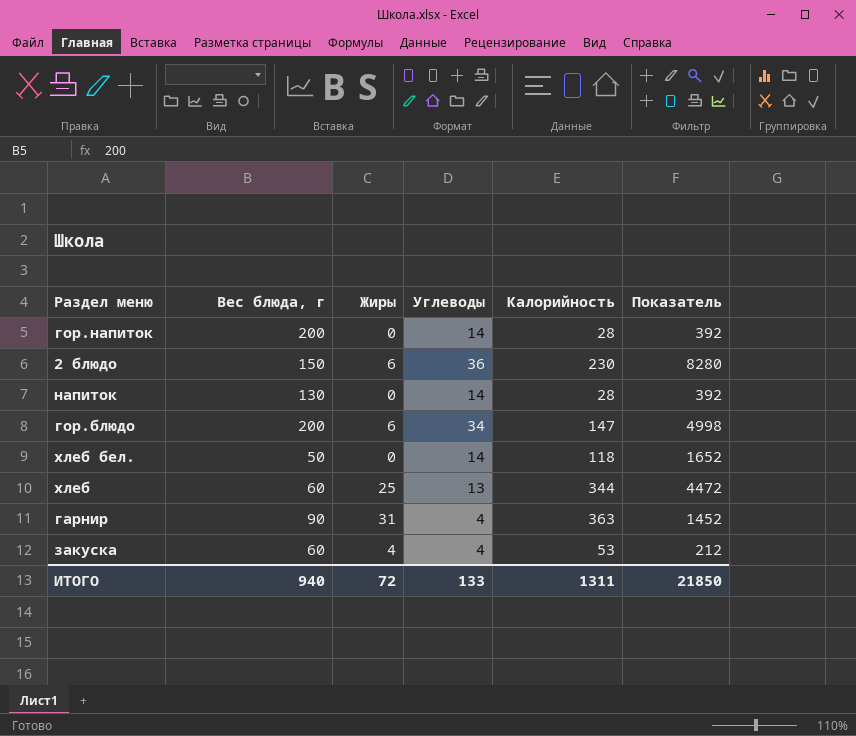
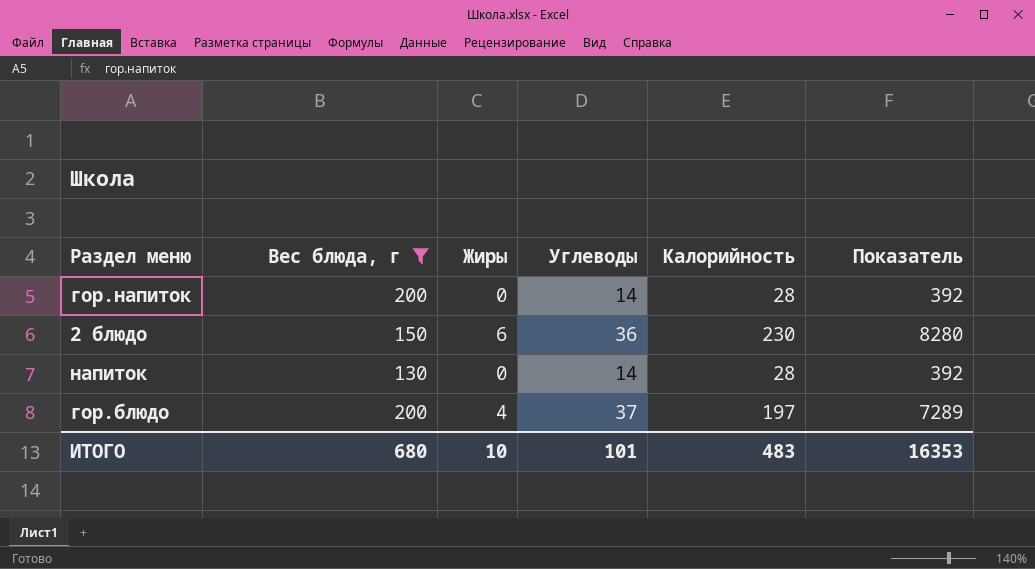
filter: none -> Вес блюда, г >= 130
гор.блюдо | Жиры: 6 -> 4
гор.блюдо | Углеводы: 34 -> 37
гор.блюдо | Калорийность: 147 -> 197
гор.блюдо | Показатель: 4998 -> 7289
ИТОГО | Вес блюда, г: 940 -> 680
ИТОГО | Жиры: 72 -> 10
ИТОГО | Углеводы: 133 -> 101
ИТОГО | Калорийность: 1311 -> 483
ИТОГО | Показатель: 21850 -> 16353

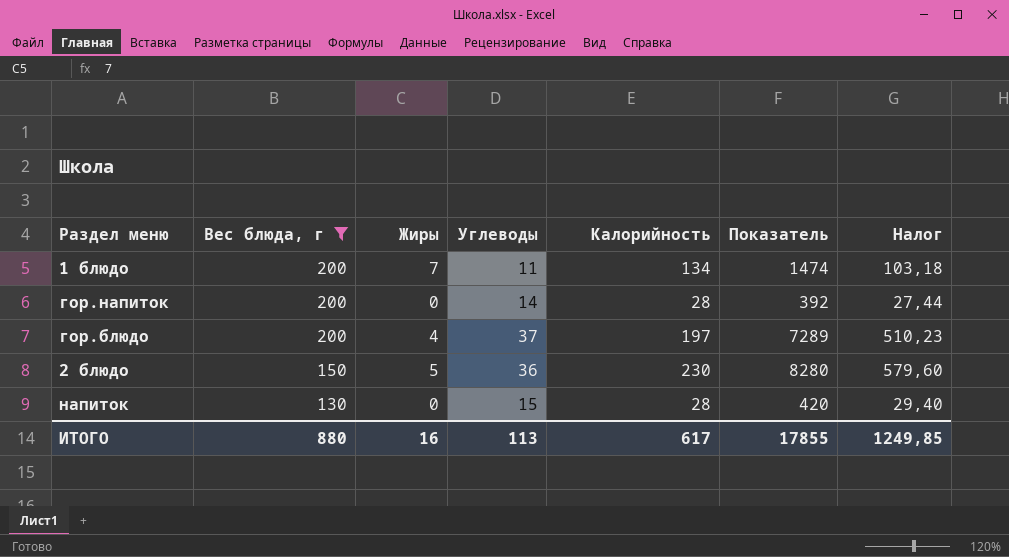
row order: none -> Вес блюда, г descending
column Налог | formula: none -> [Показатель] * 0,07
row 1 блюдо: none -> 200 | 7 | 11 | 134 | 1474 | 103,18
2 блюдо | Жиры: 6 -> 5
напиток | Углеводы: 14 -> 15
напиток | Показатель: 392 -> 420
ИТОГО | Вес блюда, г: 680 -> 880
ИТОГО | Жиры: 10 -> 16
ИТОГО | Углеводы: 101 -> 113
ИТОГО | Калорийность: 483 -> 617
ИТОГО | Показатель: 16353 -> 17855

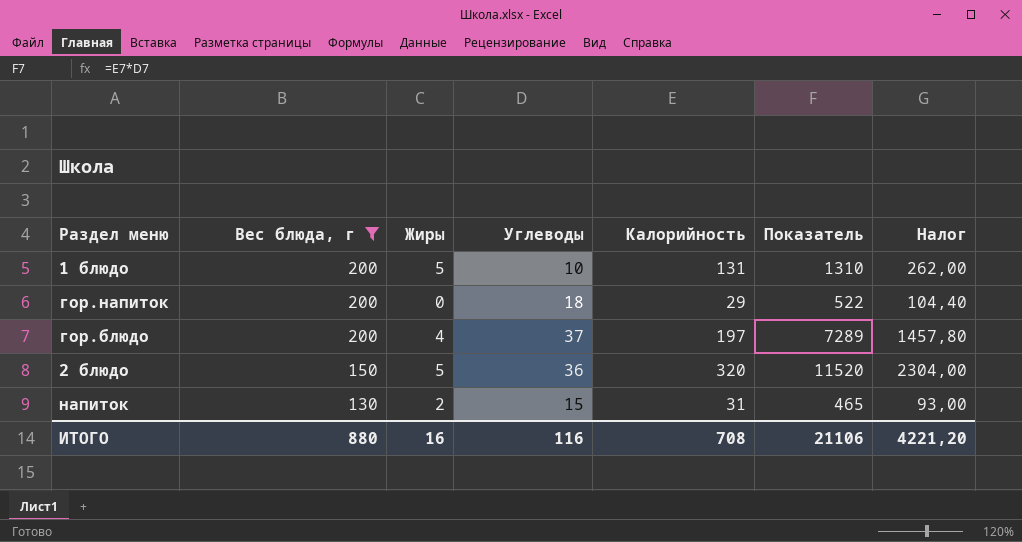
column Налог | formula: [Показатель] * 0,07 -> [Показатель] * 0,2
1 блюдо | Жиры: 7 -> 5
1 блюдо | Углеводы: 11 -> 10
1 блюдо | Калорийность: 134 -> 131
1 блюдо | Показатель: 1474 -> 1310
гор.напиток | Углеводы: 14 -> 18
гор.напиток | Калорийность: 28 -> 29
гор.напиток | Показатель: 392 -> 522
2 блюдо | Калорийность: 230 -> 320
2 блюдо | Показатель: 8280 -> 11520
напиток | Жиры: 0 -> 2
напиток | Калорийность: 28 -> 31
напиток | Показатель: 420 -> 465
ИТОГО | Углеводы: 113 -> 116
ИТОГО | Калорийность: 617 -> 708
ИТОГО | Показатель: 17855 -> 21106
ИТОГО | Налог: 1249,85 -> 4221,20

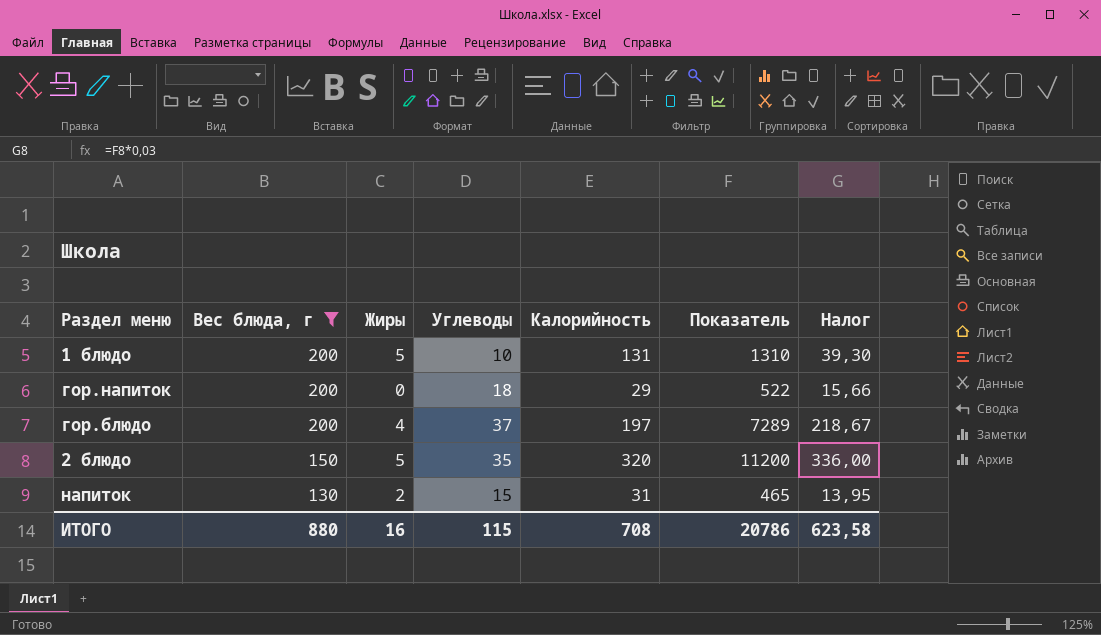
column Налог | formula: [Показатель] * 0,2 -> [Показатель] * 0,03
2 блюдо | Углеводы: 36 -> 35
2 блюдо | Показатель: 11520 -> 11200
ИТОГО | Углеводы: 116 -> 115
ИТОГО | Показатель: 21106 -> 20786
ИТОГО | Налог: 4221,20 -> 623,58

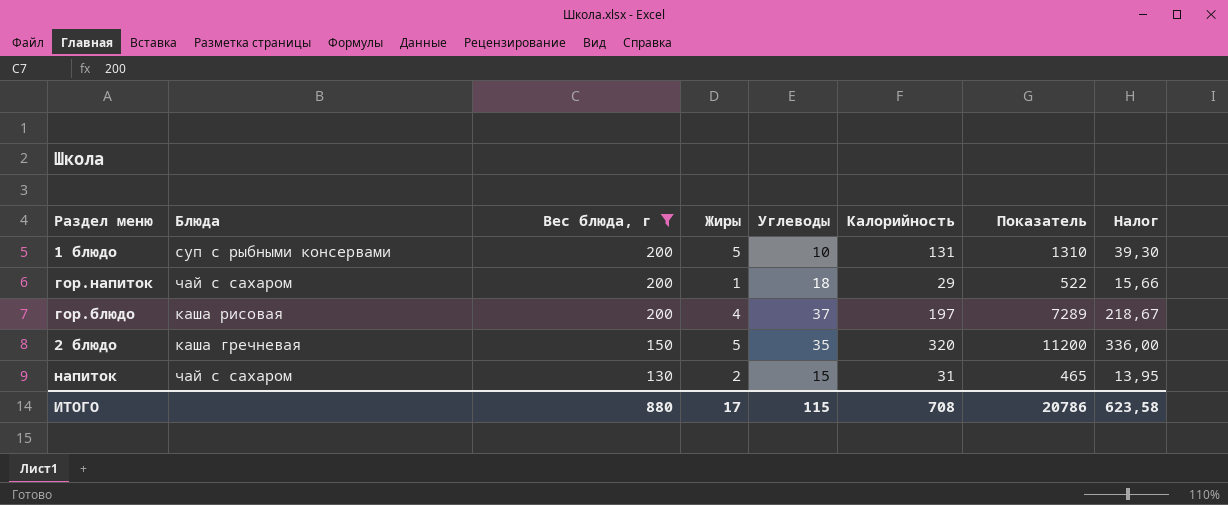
column Блюда | position: none -> 2
гор.напиток | Жиры: 0 -> 1
ИТОГО | Жиры: 16 -> 17

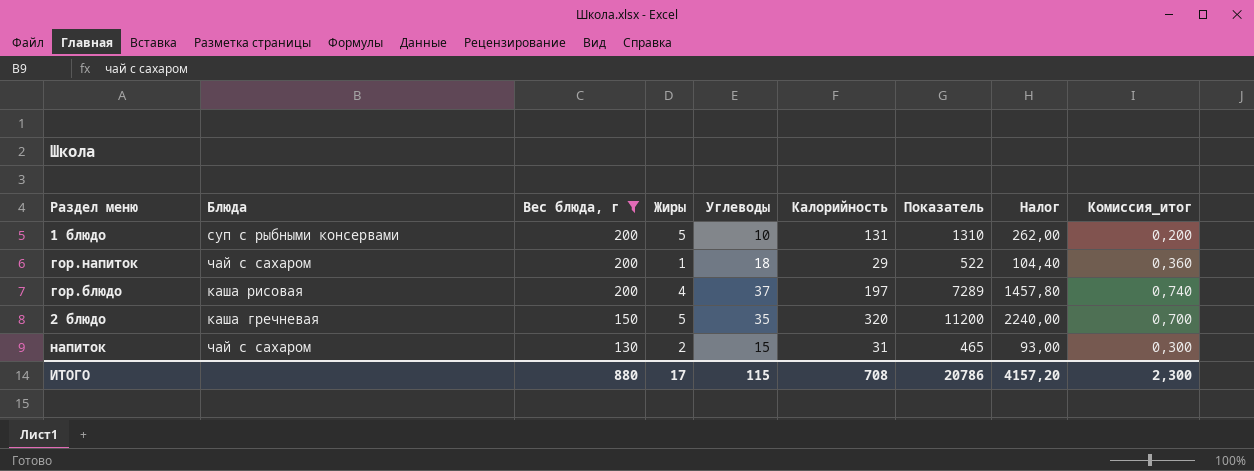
column Налог | formula: [Показатель] * 0,03 -> [Показатель] * 0,2
column Комиссия_итог | formula: none -> [Углеводы] * 0,02
ИТОГО | Налог: 623,58 -> 4157,20

